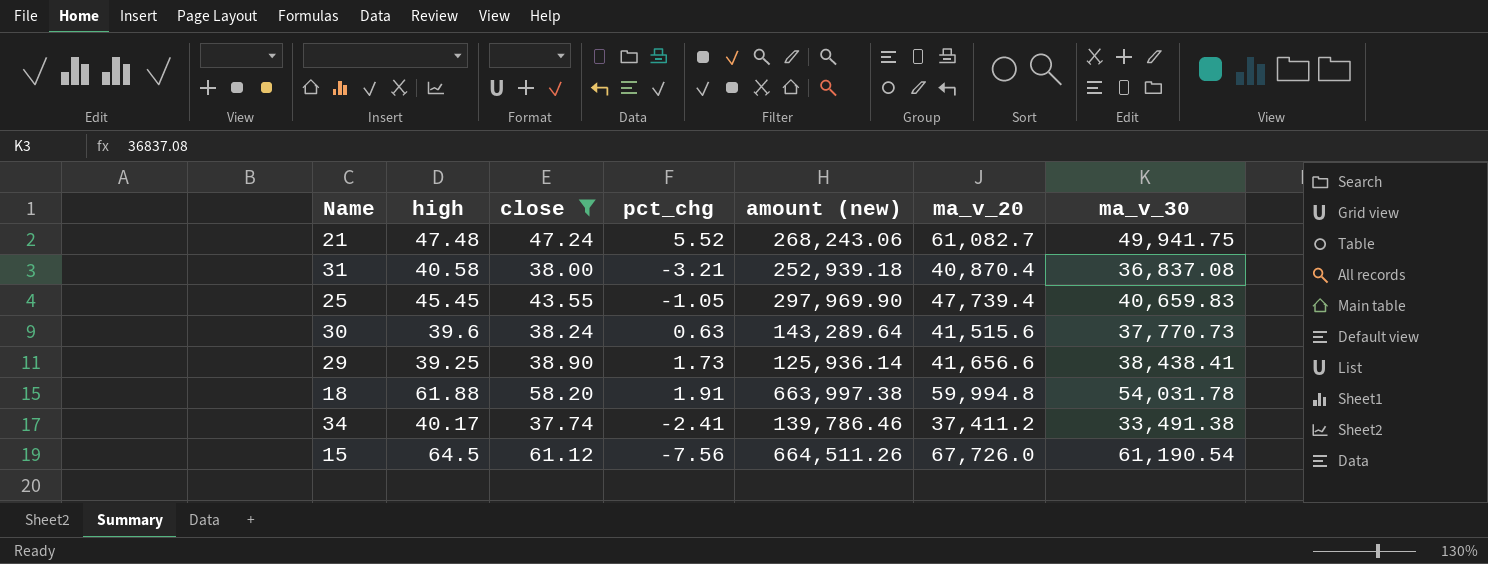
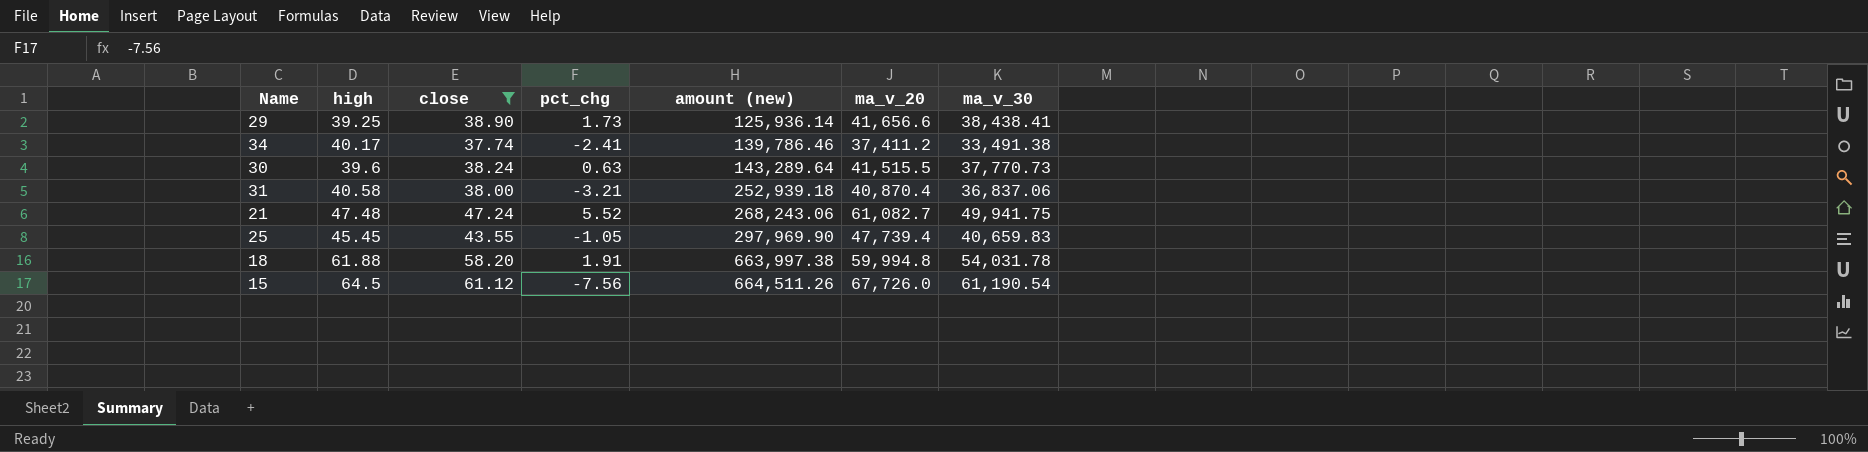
row order: none -> amount (new) ascending
30 | ma_v_20: 41,515.6 -> 41,515.5
31 | ma_v_30: 36,837.08 -> 36,837.06

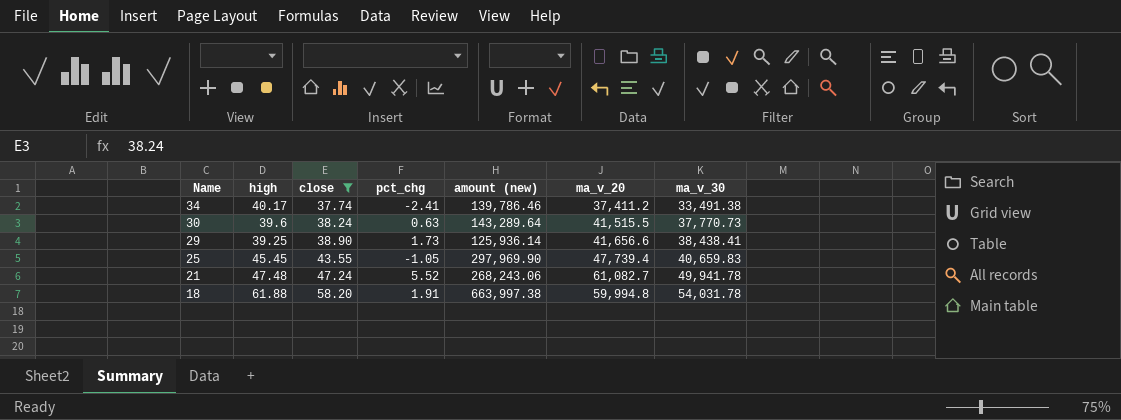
row order: amount (new) ascending -> Name descending
row 31: 40.58 | 38.00 | -3.21 | 252,939.18 | 40,870.4 | 36,837.06 -> none
row 15: 64.5 | 61.12 | -7.56 | 664,511.26 | 67,726.0 | 61,190.54 -> none
21 | ma_v_30: 49,941.75 -> 49,941.78

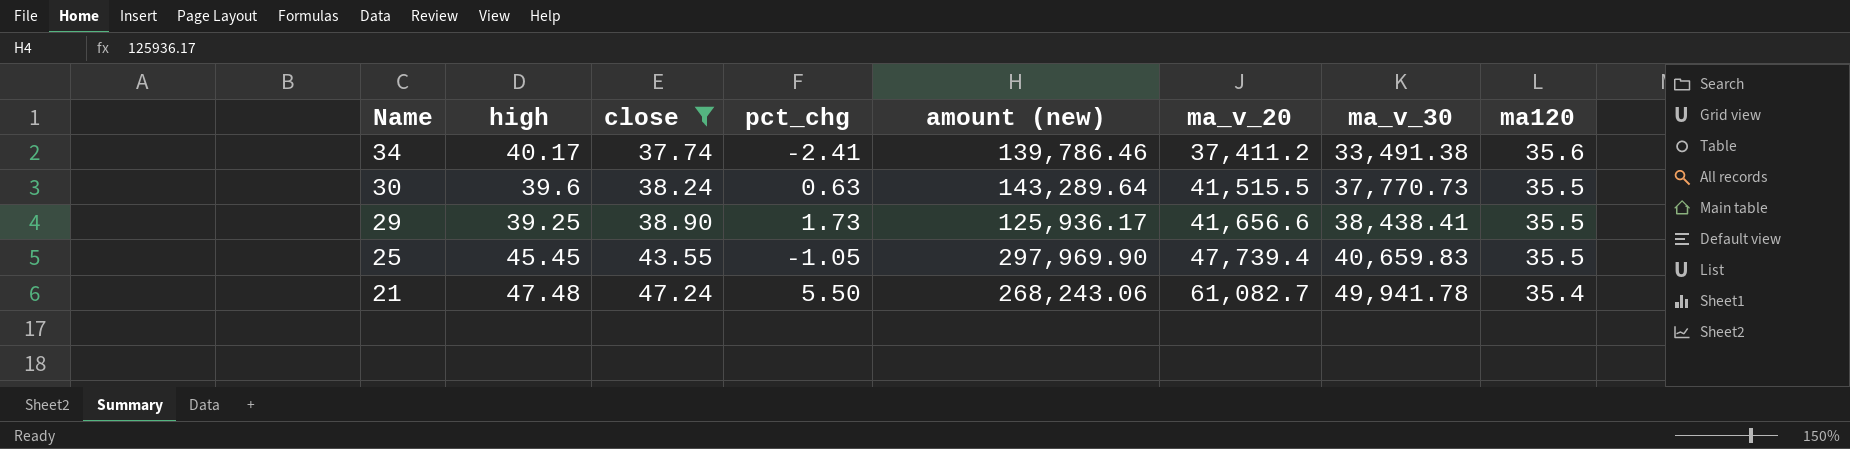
column ma120 | position: none -> 8
row 18: 61.88 | 58.20 | 1.91 | 663,997.38 | 59,994.8 | 54,031.78 -> none
29 | amount (new): 125,936.14 -> 125,936.17
21 | pct_chg: 5.52 -> 5.50

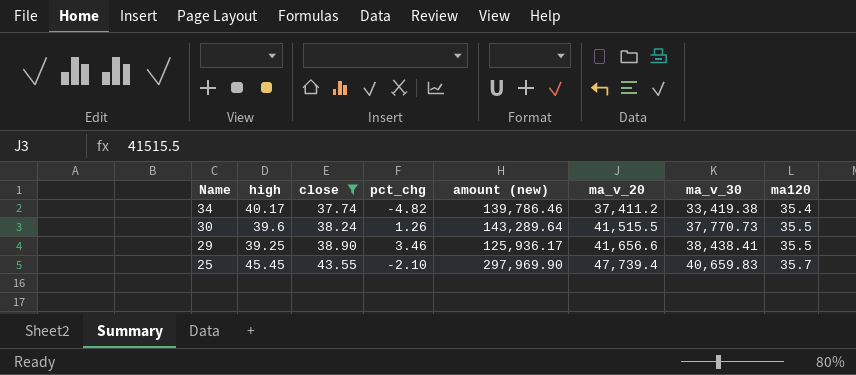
row 21: 47.48 | 47.24 | 5.50 | 268,243.06 | 61,082.7 | 49,941.78 | 35.4 -> none
34 | pct_chg: -2.41 -> -4.82
34 | ma_v_30: 33,491.38 -> 33,419.38
34 | ma120: 35.6 -> 35.4
30 | pct_chg: 0.63 -> 1.26
29 | pct_chg: 1.73 -> 3.46
25 | pct_chg: -1.05 -> -2.10
25 | ma120: 35.5 -> 35.7

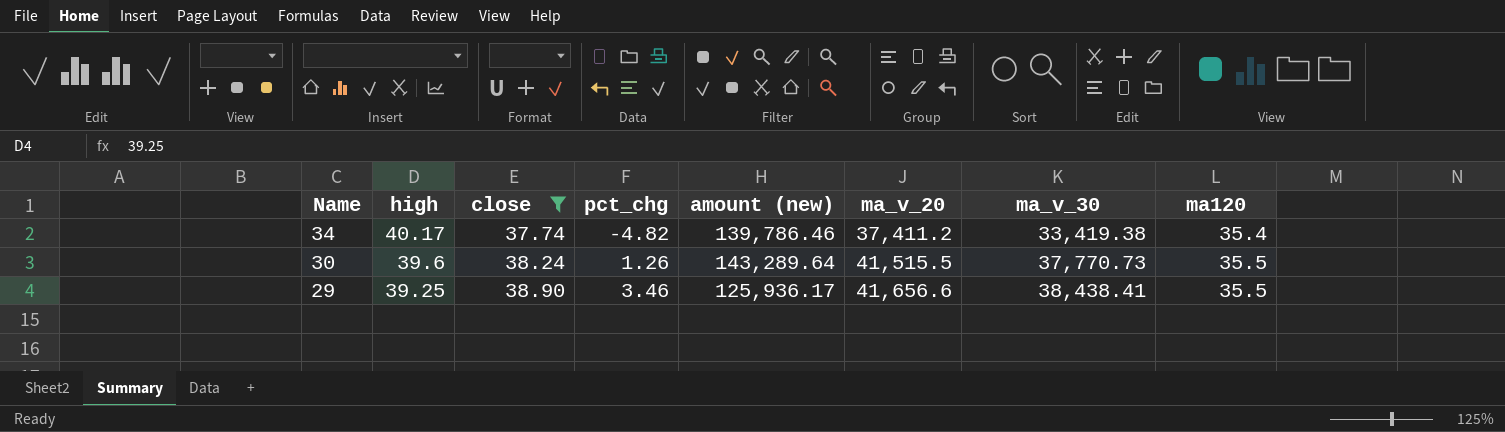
row 25: 45.45 | 43.55 | -2.10 | 297,969.90 | 47,739.4 | 40,659.83 | 35.7 -> none

